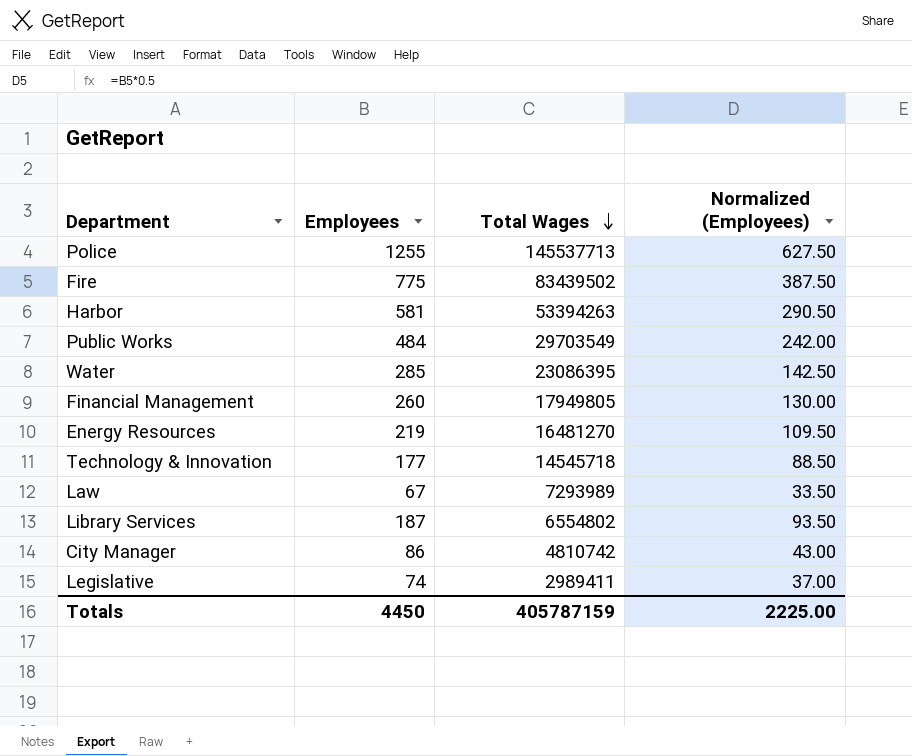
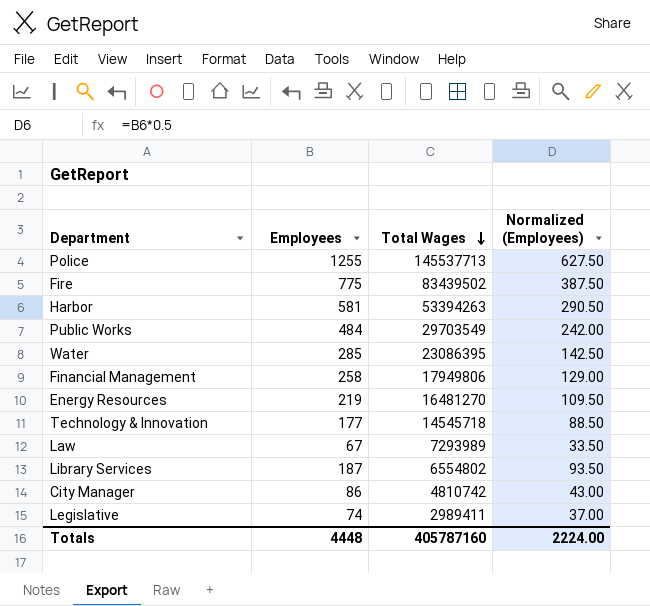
Financial Management | Employees: 260 -> 258
Financial Management | Total Wages: 17949805 -> 17949806
Financial Management | Normalized (Employees): 130.00 -> 129.00
Totals | Employees: 4450 -> 4448
Totals | Total Wages: 405787159 -> 405787160
Totals | Normalized (Employees): 2225.00 -> 2224.00

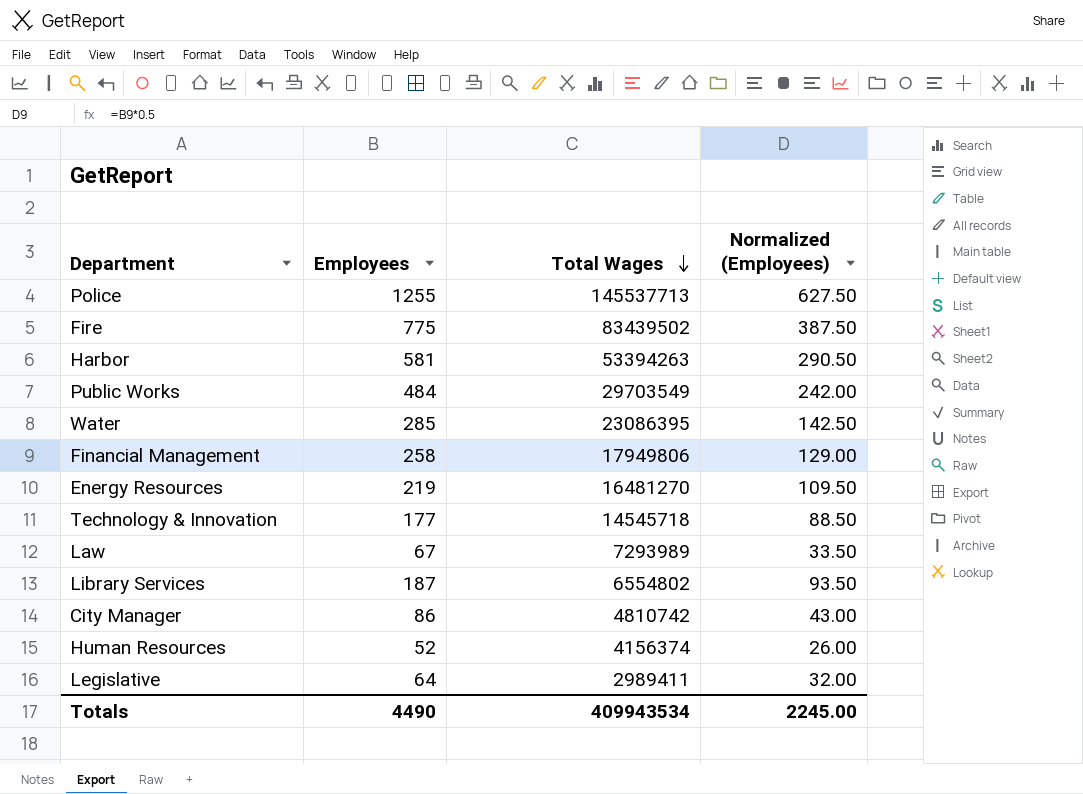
row Human Resources: none -> 52 | 4156374 | 26.00
Legislative | Employees: 74 -> 64
Legislative | Normalized (Employees): 37.00 -> 32.00
Totals | Employees: 4448 -> 4490
Totals | Total Wages: 405787160 -> 409943534
Totals | Normalized (Employees): 2224.00 -> 2245.00

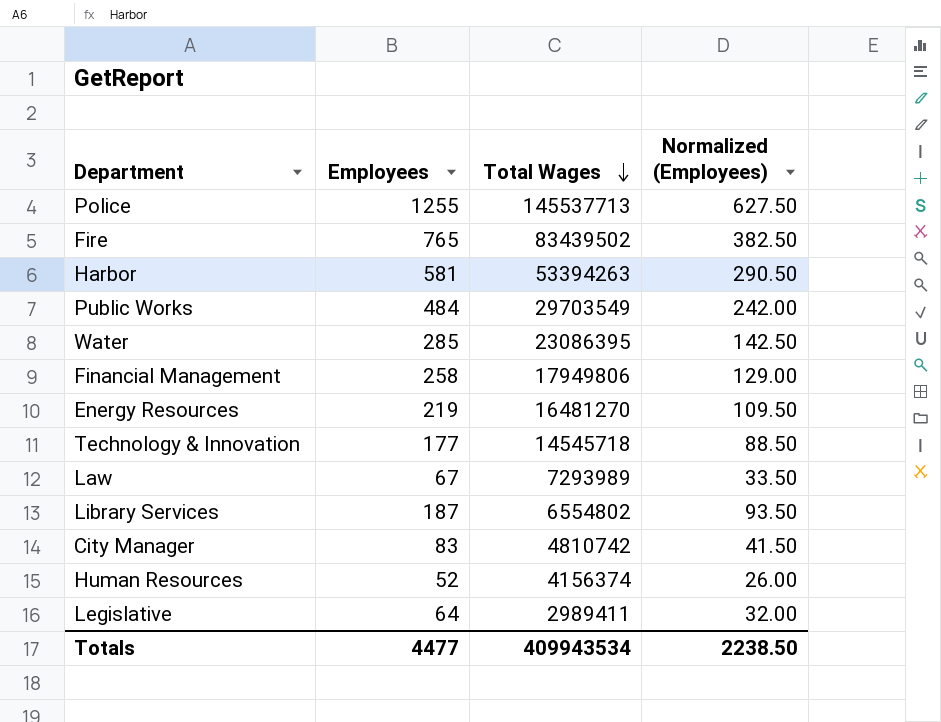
Fire | Employees: 775 -> 765
Fire | Normalized (Employees): 387.50 -> 382.50
City Manager | Employees: 86 -> 83
City Manager | Normalized (Employees): 43.00 -> 41.50
Totals | Employees: 4490 -> 4477
Totals | Normalized (Employees): 2245.00 -> 2238.50

